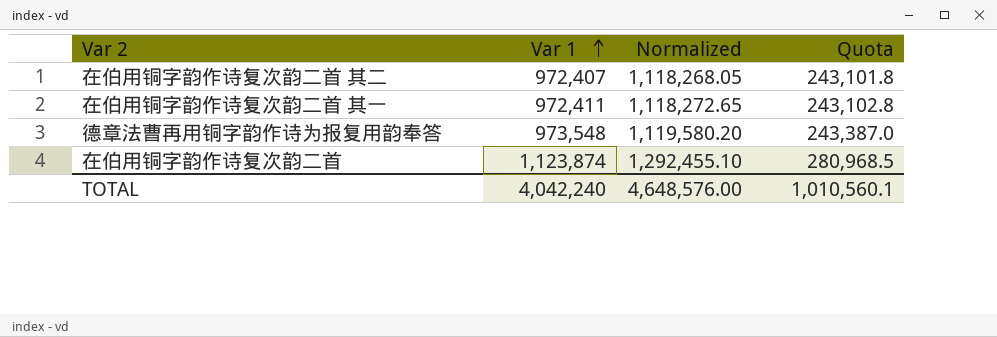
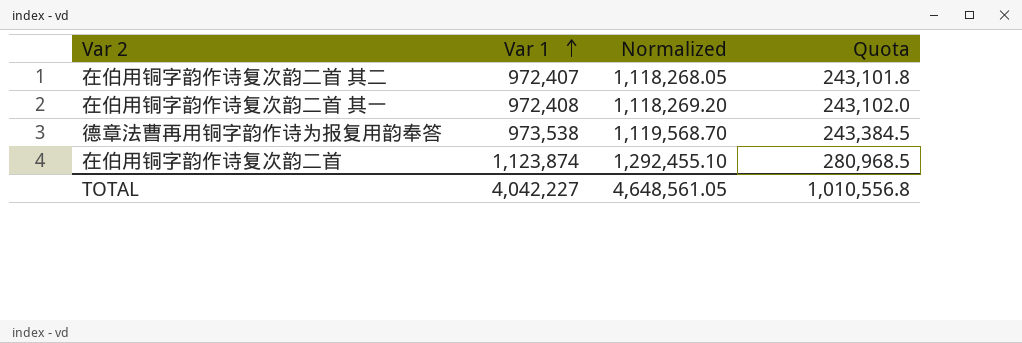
在伯用铜字韵作诗复次韵二首 其一 | Var 1: 972,411 -> 972,408
在伯用铜字韵作诗复次韵二首 其一 | Normalized: 1,118,272.65 -> 1,118,269.20
在伯用铜字韵作诗复次韵二首 其一 | Quota: 243,102.8 -> 243,102.0
德章法曹再用铜字韵作诗为报复用韵奉答 | Var 1: 973,548 -> 973,538
德章法曹再用铜字韵作诗为报复用韵奉答 | Normalized: 1,119,580.20 -> 1,119,568.70
德章法曹再用铜字韵作诗为报复用韵奉答 | Quota: 243,387.0 -> 243,384.5
TOTAL | Var 1: 4,042,240 -> 4,042,227
TOTAL | Normalized: 4,648,576.00 -> 4,648,561.05
TOTAL | Quota: 1,010,560.1 -> 1,010,556.8

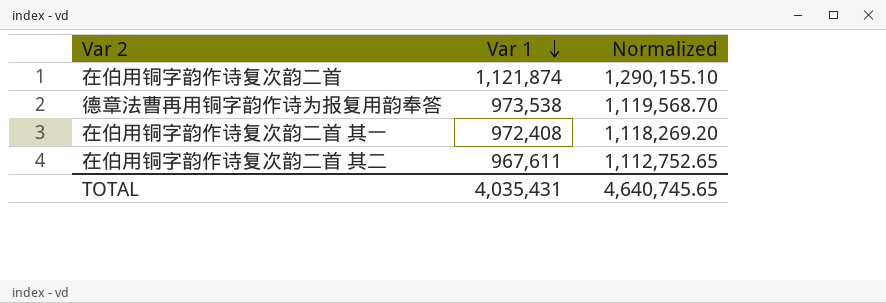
row order: Var 1 ascending -> Var 1 descending
column Quota | formula: [Var 1] * 0.25 -> none
在伯用铜字韵作诗复次韵二首 | Var 1: 1,123,874 -> 1,121,874
在伯用铜字韵作诗复次韵二首 | Normalized: 1,292,455.10 -> 1,290,155.10
在伯用铜字韵作诗复次韵二首 其二 | Var 1: 972,407 -> 967,611
在伯用铜字韵作诗复次韵二首 其二 | Normalized: 1,118,268.05 -> 1,112,752.65
TOTAL | Var 1: 4,042,227 -> 4,035,431
TOTAL | Normalized: 4,648,561.05 -> 4,640,745.65

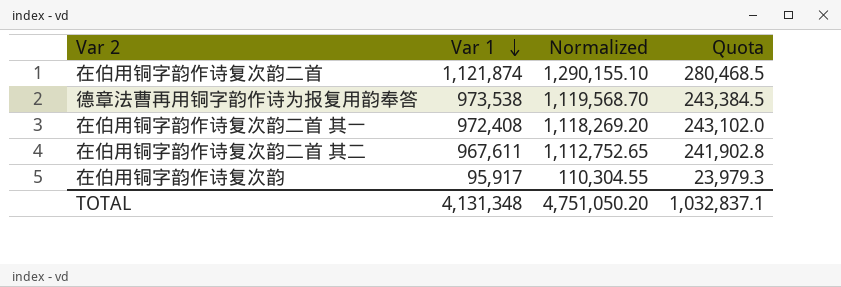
column Quota | formula: none -> [Var 1] * 0.25
row 在伯用铜字韵作诗复次韵: none -> 95,917 | 110,304.55 | 23,979.3
TOTAL | Var 1: 4,035,431 -> 4,131,348
TOTAL | Normalized: 4,640,745.65 -> 4,751,050.20

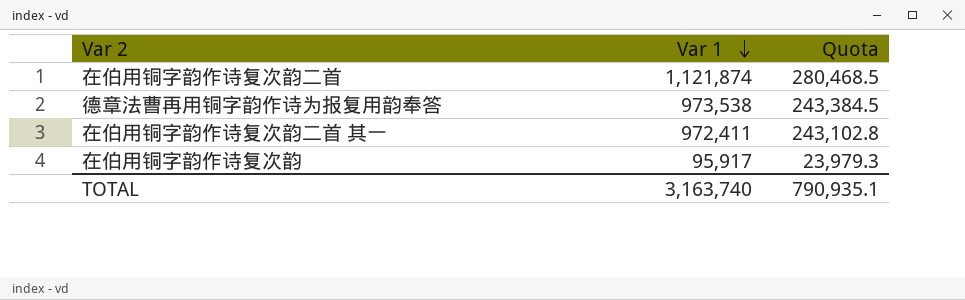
column Normalized | formula: [Var 1] * 1.15 -> none
row 在伯用铜字韵作诗复次韵二首 其二: 967,611 | 1,112,752.65 | 241,902.8 -> none
在伯用铜字韵作诗复次韵二首 其一 | Var 1: 972,408 -> 972,411
在伯用铜字韵作诗复次韵二首 其一 | Quota: 243,102.0 -> 243,102.8
TOTAL | Var 1: 4,131,348 -> 3,163,740
TOTAL | Quota: 1,032,837.1 -> 790,935.1

